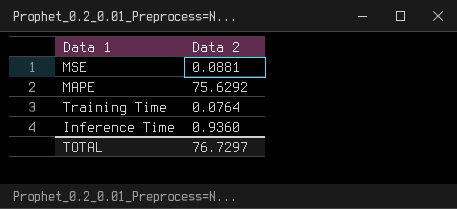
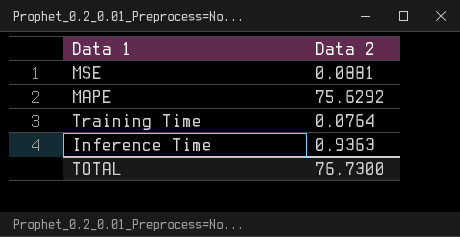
Inference Time | Data 2: 0.9360 -> 0.9363
TOTAL | Data 2: 76.7297 -> 76.7300

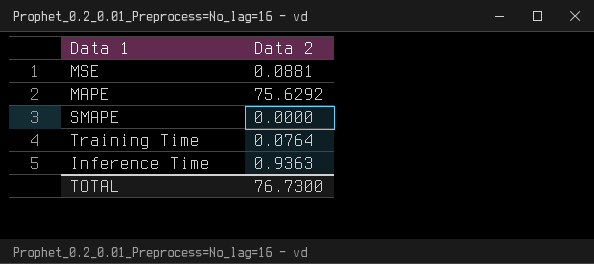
row SMAPE: none -> 0.0000

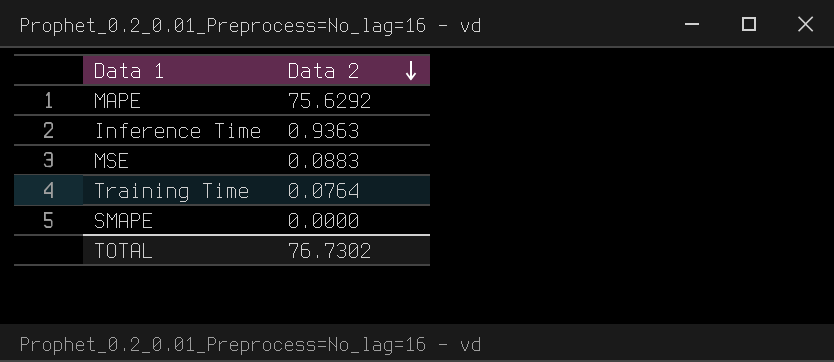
row order: none -> Data 2 descending
MSE | Data 2: 0.0881 -> 0.0883
TOTAL | Data 2: 76.7300 -> 76.7302

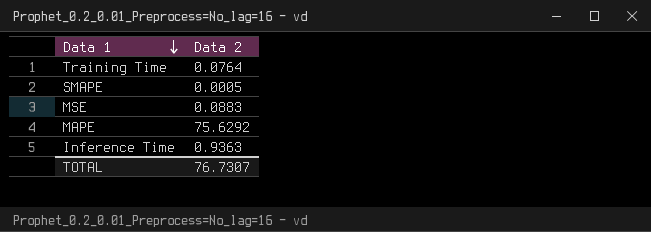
row order: Data 2 descending -> Data 1 descending
SMAPE | Data 2: 0.0000 -> 0.0005
TOTAL | Data 2: 76.7302 -> 76.7307

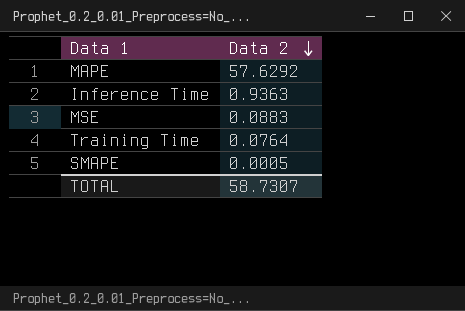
row order: Data 1 descending -> Data 2 descending
MAPE | Data 2: 75.6292 -> 57.6292
TOTAL | Data 2: 76.7307 -> 58.7307

